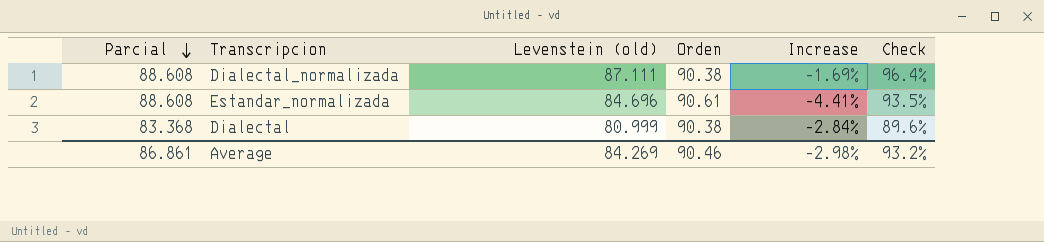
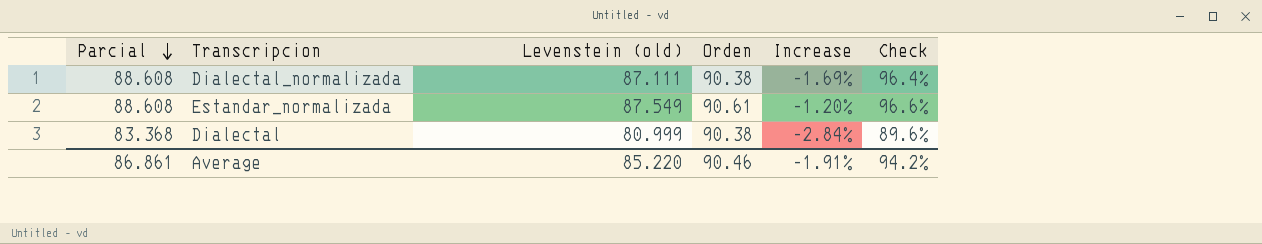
Estandar_normalizada | Levenstein (old): 84.696 -> 87.549
Estandar_normalizada | Increase: -4.41% -> -1.20%
Estandar_normalizada | Check: 93.5% -> 96.6%
Average | Levenstein (old): 84.269 -> 85.220
Average | Increase: -2.98% -> -1.91%
Average | Check: 93.2% -> 94.2%

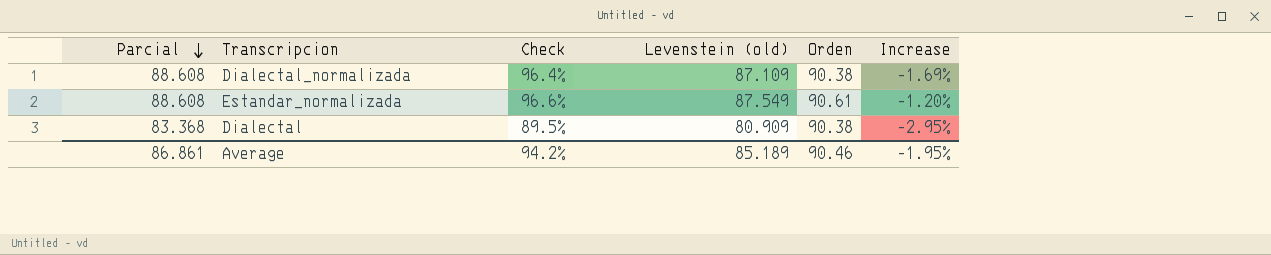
column Check | position: 6 -> 3
Dialectal_normalizada | Levenstein (old): 87.111 -> 87.109
Dialectal | Check: 89.6% -> 89.5%
Dialectal | Levenstein (old): 80.999 -> 80.909
Dialectal | Increase: -2.84% -> -2.95%
Average | Levenstein (old): 85.220 -> 85.189
Average | Increase: -1.91% -> -1.95%

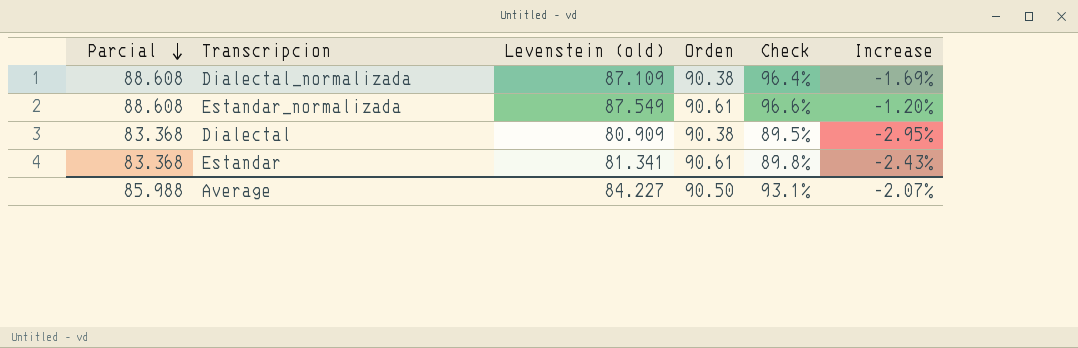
column Check | position: 3 -> 5
row Estandar: none -> 83.368 | 81.341 | 90.61 | 89.8% | -2.43%
Average | Parcial: 86.861 -> 85.988
Average | Levenstein (old): 85.189 -> 84.227
Average | Orden: 90.46 -> 90.50
Average | Check: 94.2% -> 93.1%
Average | Increase: -1.95% -> -2.07%

